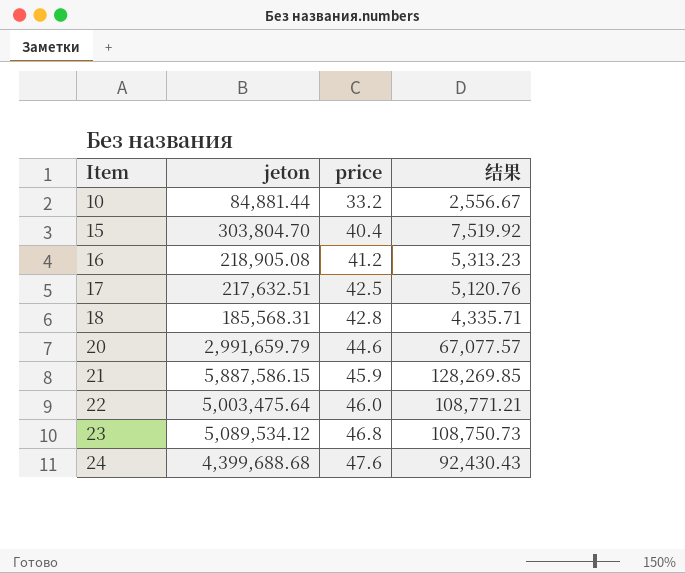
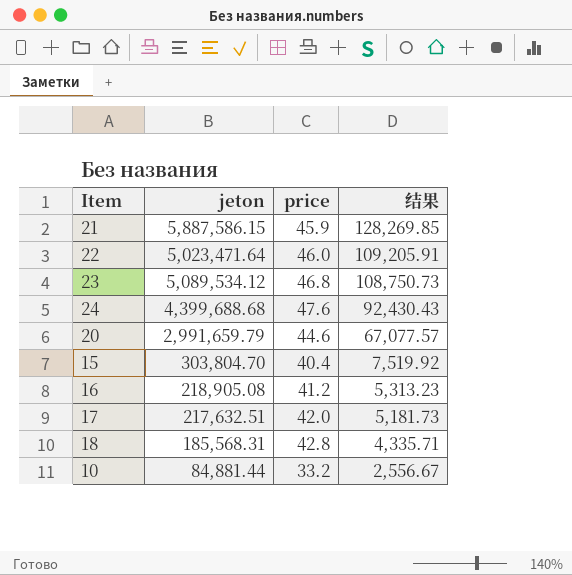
row order: Item ascending -> 结果 descending
22 | jeton: 5,003,475.64 -> 5,023,471.64
22 | 结果: 108,771.21 -> 109,205.91
17 | price: 42.5 -> 42.0
17 | 结果: 5,120.76 -> 5,181.73

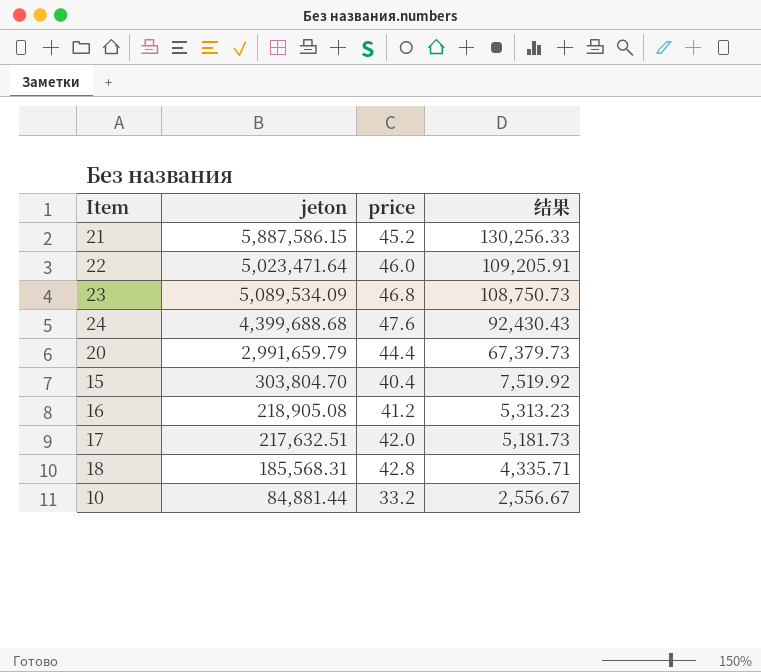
21 | price: 45.9 -> 45.2
21 | 结果: 128,269.85 -> 130,256.33
23 | jeton: 5,089,534.12 -> 5,089,534.09
20 | price: 44.6 -> 44.4
20 | 结果: 67,077.57 -> 67,379.73

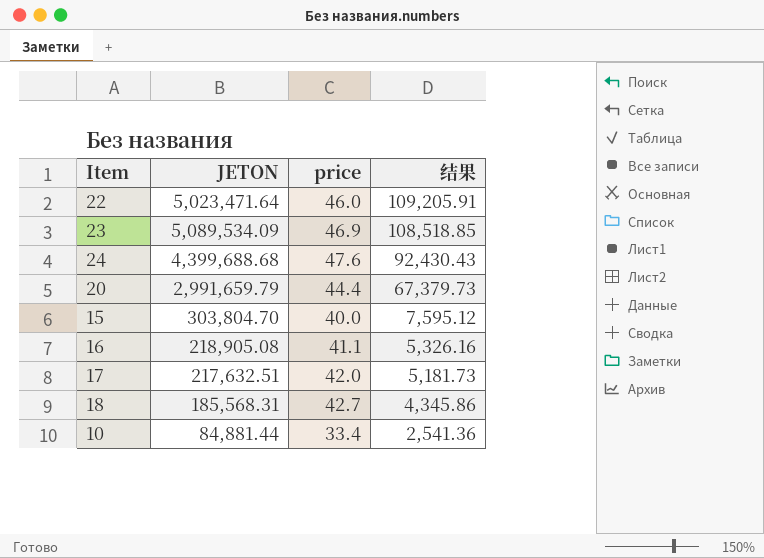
column name: jeton -> JETON
row 21: 5,887,586.15 | 45.2 | 130,256.33 -> none
23 | price: 46.8 -> 46.9
23 | 结果: 108,750.73 -> 108,518.85
15 | price: 40.4 -> 40.0
15 | 结果: 7,519.92 -> 7,595.12
16 | price: 41.2 -> 41.1
16 | 结果: 5,313.23 -> 5,326.16
18 | price: 42.8 -> 42.7
18 | 结果: 4,335.71 -> 4,345.86
10 | price: 33.2 -> 33.4
10 | 结果: 2,556.67 -> 2,541.36

